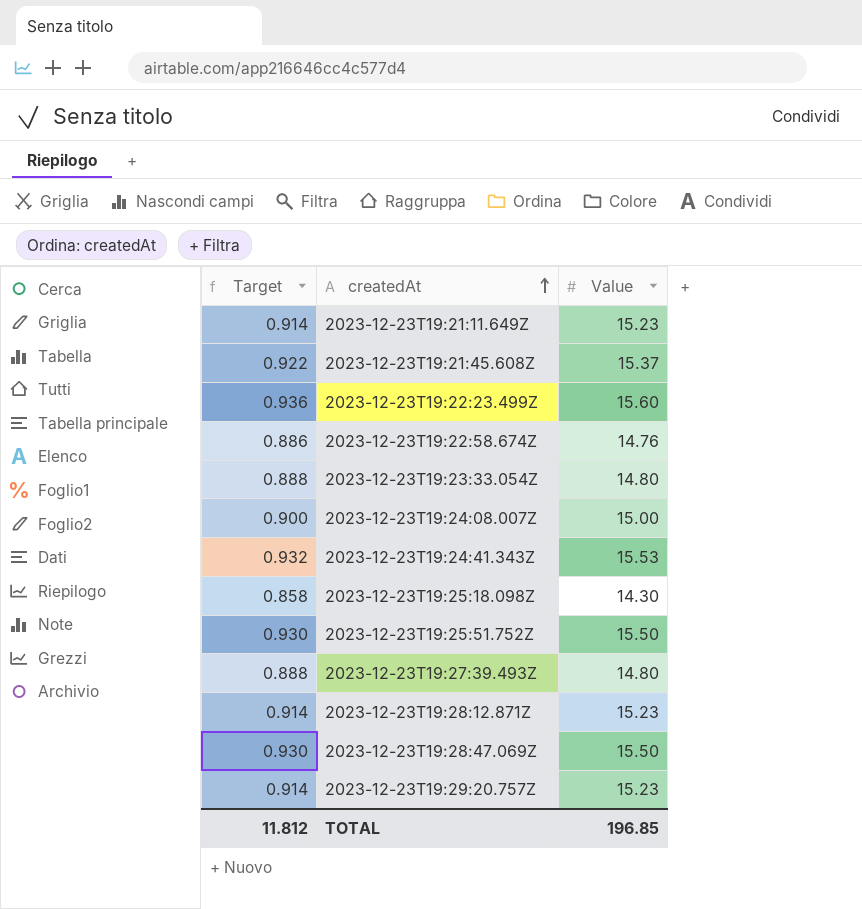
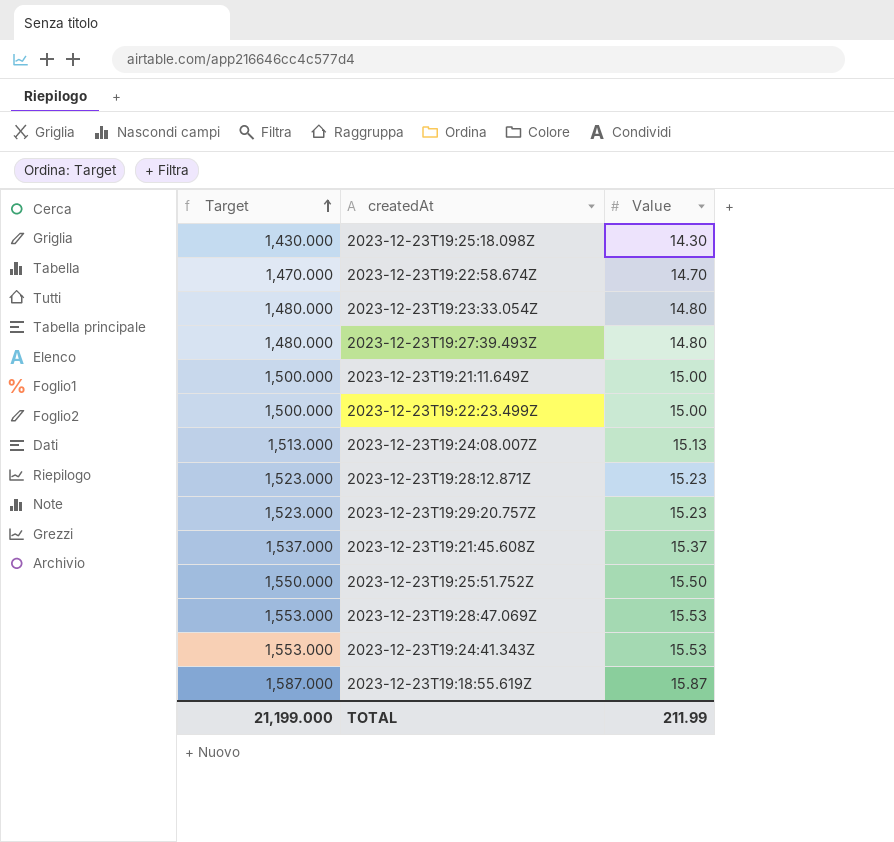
row order: createdAt ascending -> Target ascending
column Target | formula: [Value] * 0.06 -> [Value] * 100
2023-12-23T19:22:58.674Z | Value: 14.76 -> 14.70
2023-12-23T19:21:11.649Z | Value: 15.23 -> 15.00
2023-12-23T19:22:23.499Z | Value: 15.60 -> 15.00
2023-12-23T19:24:08.007Z | Value: 15.00 -> 15.13
2023-12-23T19:28:47.069Z | Value: 15.50 -> 15.53
row 2023-12-23T19:18:55.619Z: none -> 1,587.000 | 15.87
TOTAL | Target: 11.812 -> 21,199.000
TOTAL | Value: 196.85 -> 211.99

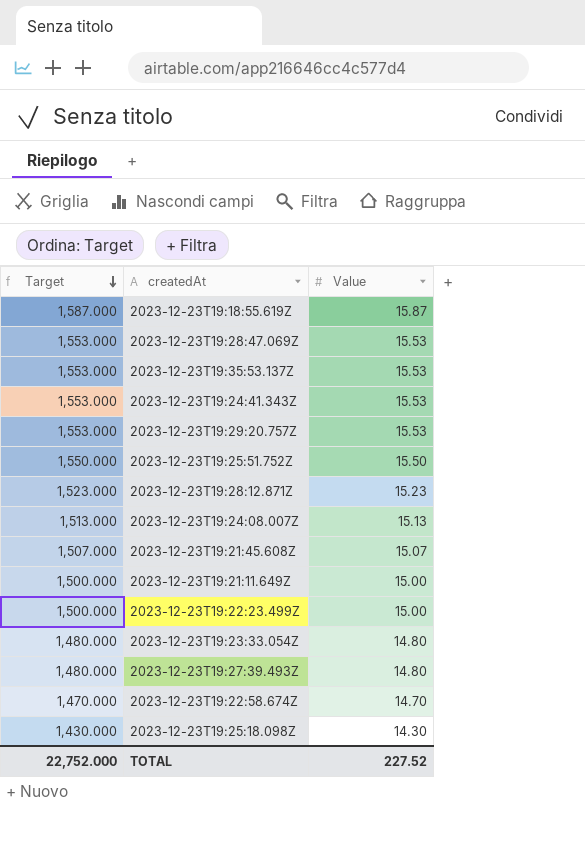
row order: Target ascending -> Target descending
row 2023-12-23T19:35:53.137Z: none -> 1,553.000 | 15.53
2023-12-23T19:29:20.757Z | Target: 1,523.000 -> 1,553.000
2023-12-23T19:29:20.757Z | Value: 15.23 -> 15.53
2023-12-23T19:21:45.608Z | Target: 1,537.000 -> 1,507.000
2023-12-23T19:21:45.608Z | Value: 15.37 -> 15.07
TOTAL | Target: 21,199.000 -> 22,752.000
TOTAL | Value: 211.99 -> 227.52

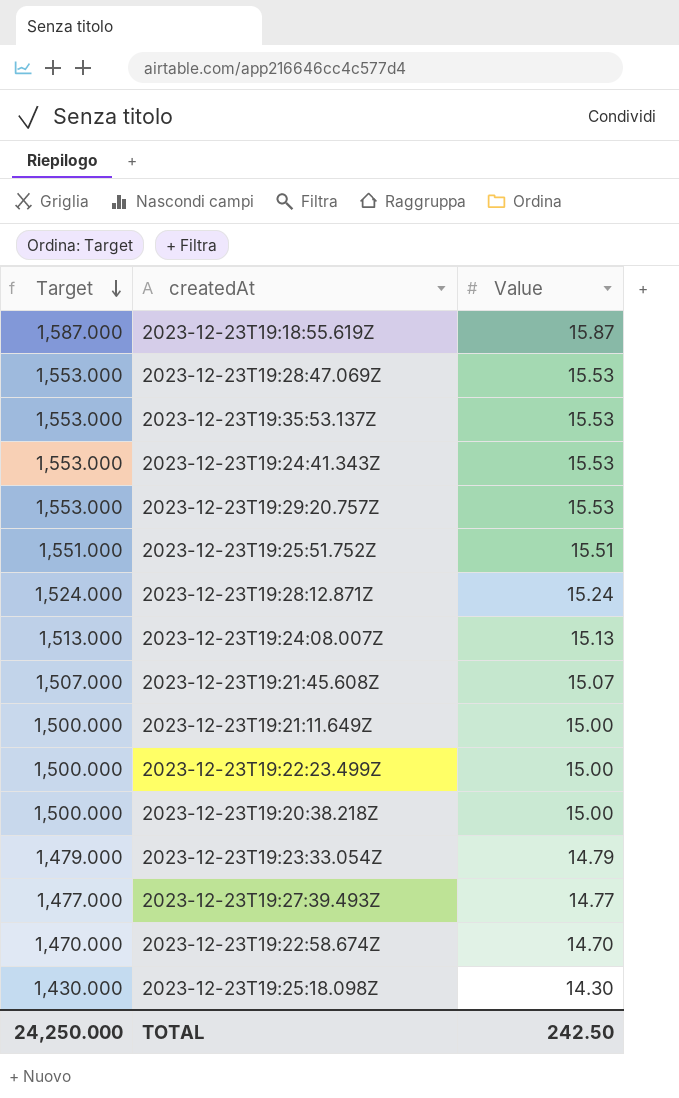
2023-12-23T19:25:51.752Z | Target: 1,550.000 -> 1,551.000
2023-12-23T19:25:51.752Z | Value: 15.50 -> 15.51
2023-12-23T19:28:12.871Z | Target: 1,523.000 -> 1,524.000
2023-12-23T19:28:12.871Z | Value: 15.23 -> 15.24
row 2023-12-23T19:20:38.218Z: none -> 1,500.000 | 15.00
2023-12-23T19:23:33.054Z | Target: 1,480.000 -> 1,479.000
2023-12-23T19:23:33.054Z | Value: 14.80 -> 14.79
2023-12-23T19:27:39.493Z | Target: 1,480.000 -> 1,477.000
2023-12-23T19:27:39.493Z | Value: 14.80 -> 14.77
TOTAL | Target: 22,752.000 -> 24,250.000
TOTAL | Value: 227.52 -> 242.50

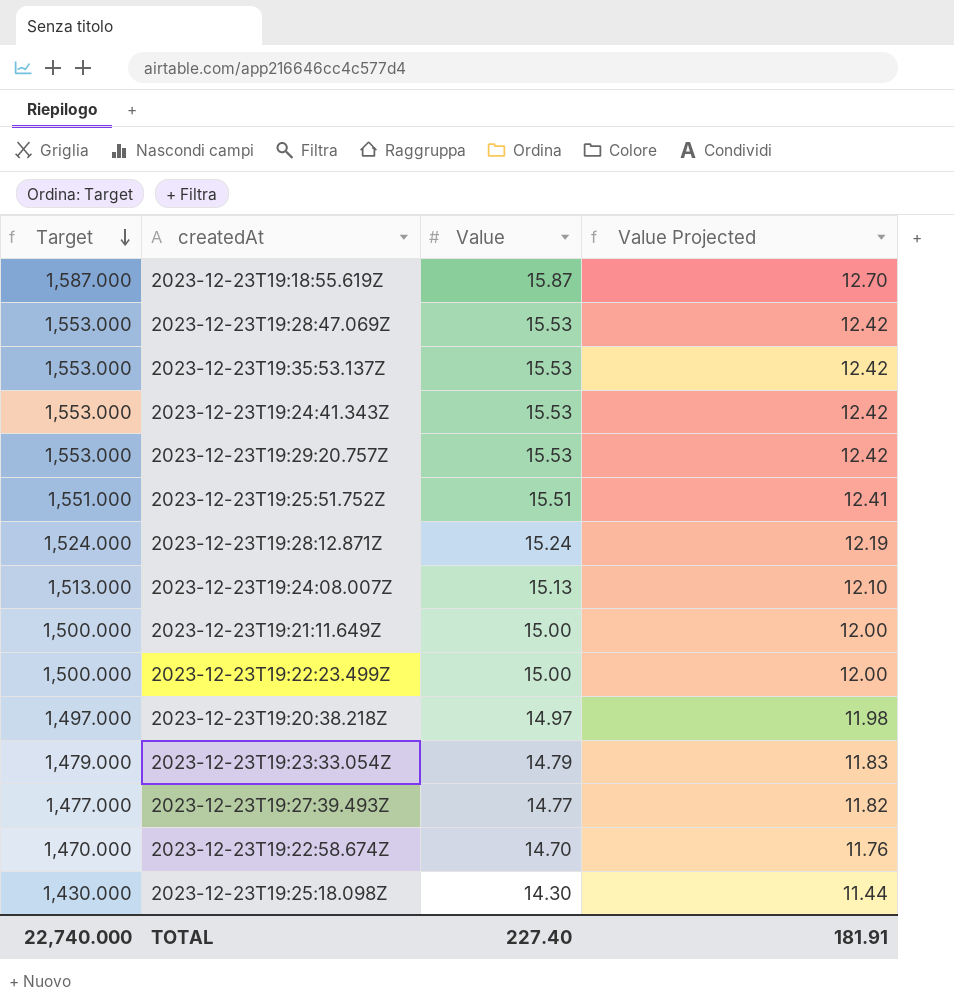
column Value Projected | formula: none -> [Value] * 0.8
row 2023-12-23T19:21:45.608Z: 1,507.000 | 15.07 -> none
2023-12-23T19:20:38.218Z | Target: 1,500.000 -> 1,497.000
2023-12-23T19:20:38.218Z | Value: 15.00 -> 14.97
TOTAL | Target: 24,250.000 -> 22,740.000
TOTAL | Value: 242.50 -> 227.40

